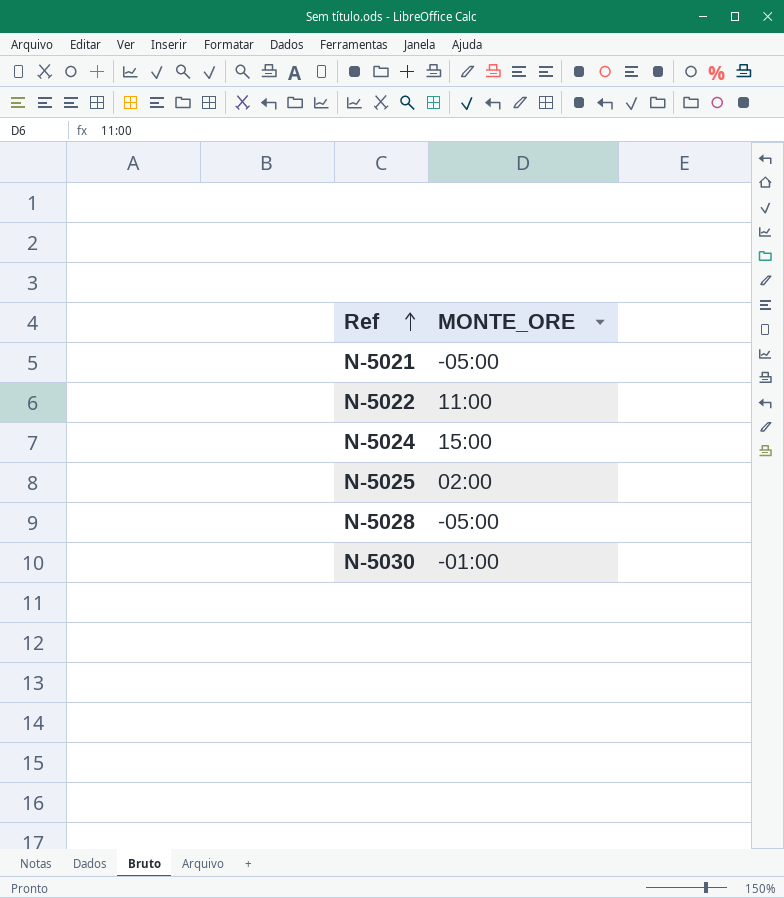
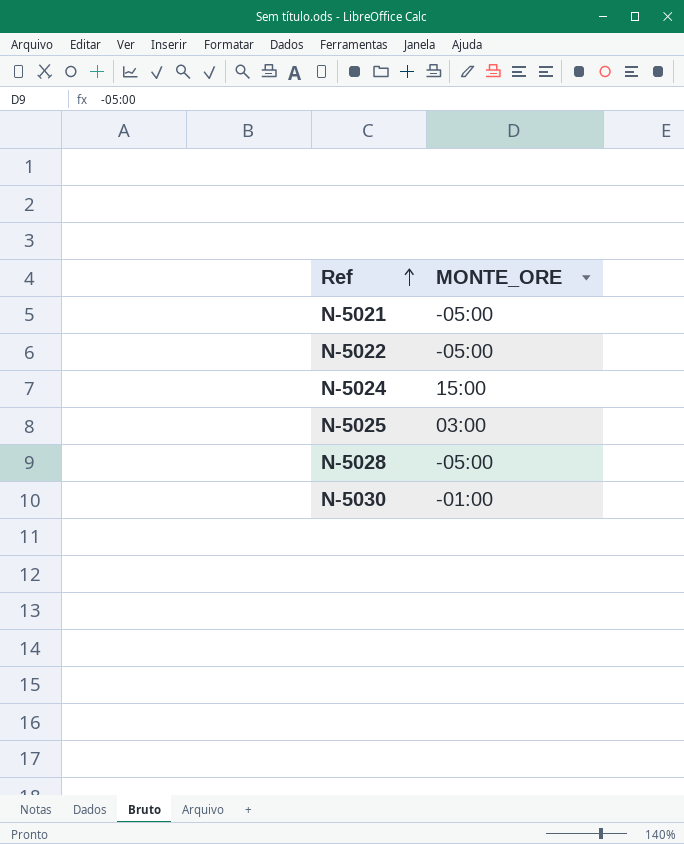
N-5022 | MONTE_ORE: 11:00 -> -05:00
N-5025 | MONTE_ORE: 02:00 -> 03:00

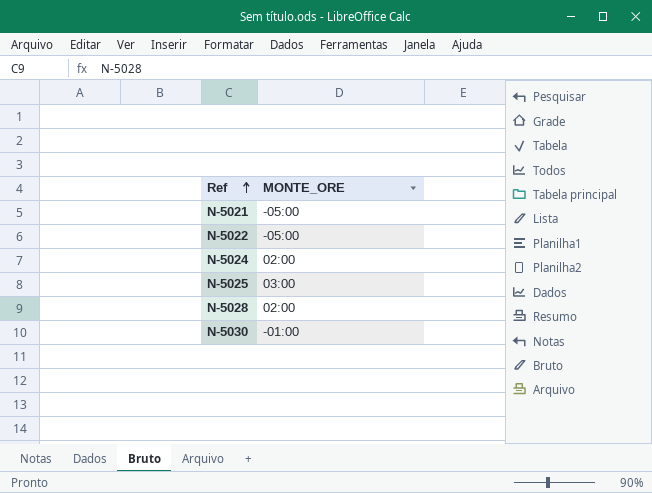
N-5024 | MONTE_ORE: 15:00 -> 02:00
N-5028 | MONTE_ORE: -05:00 -> 02:00

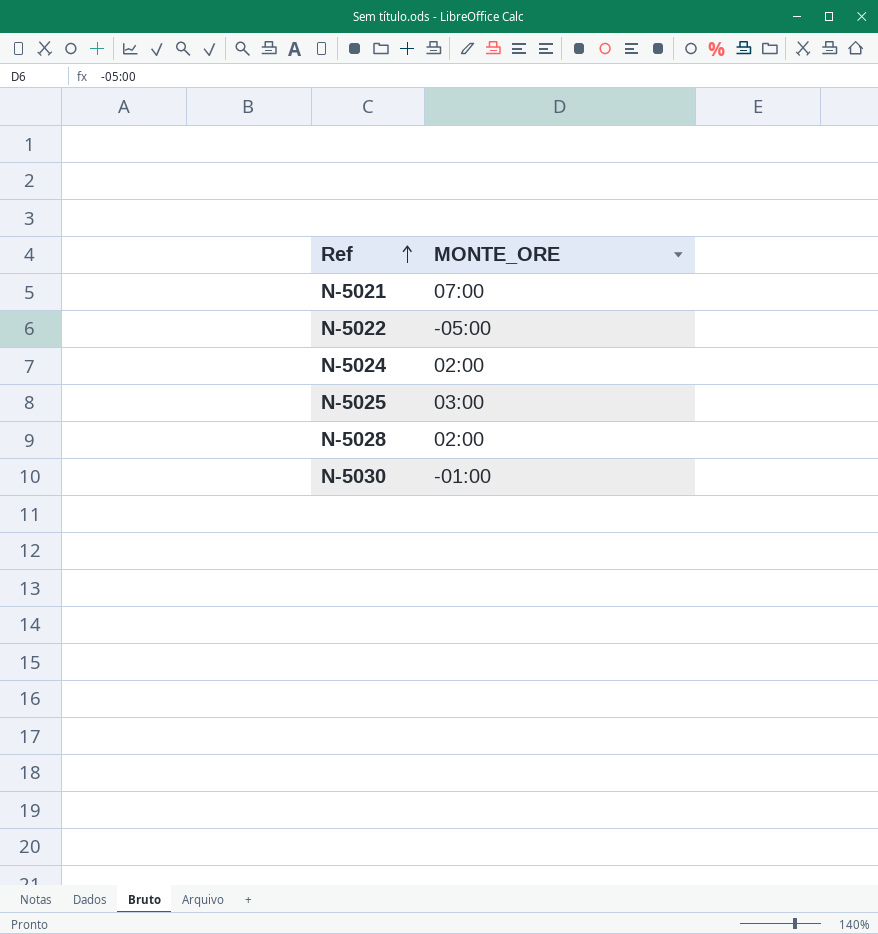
N-5021 | MONTE_ORE: -05:00 -> 07:00

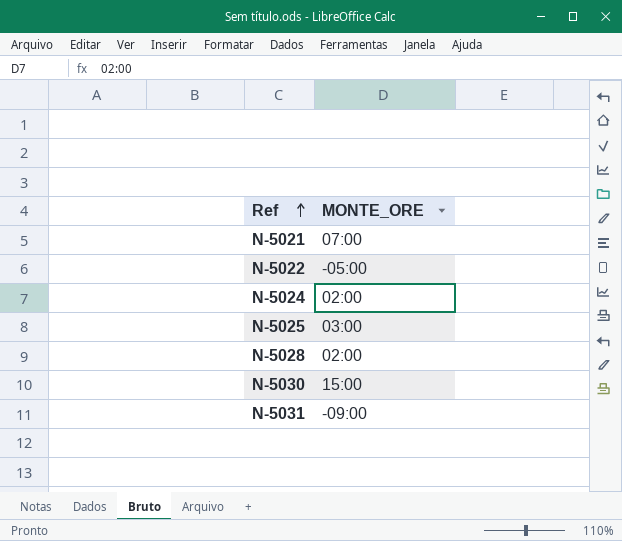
N-5030 | MONTE_ORE: -01:00 -> 15:00
row N-5031: none -> -09:00

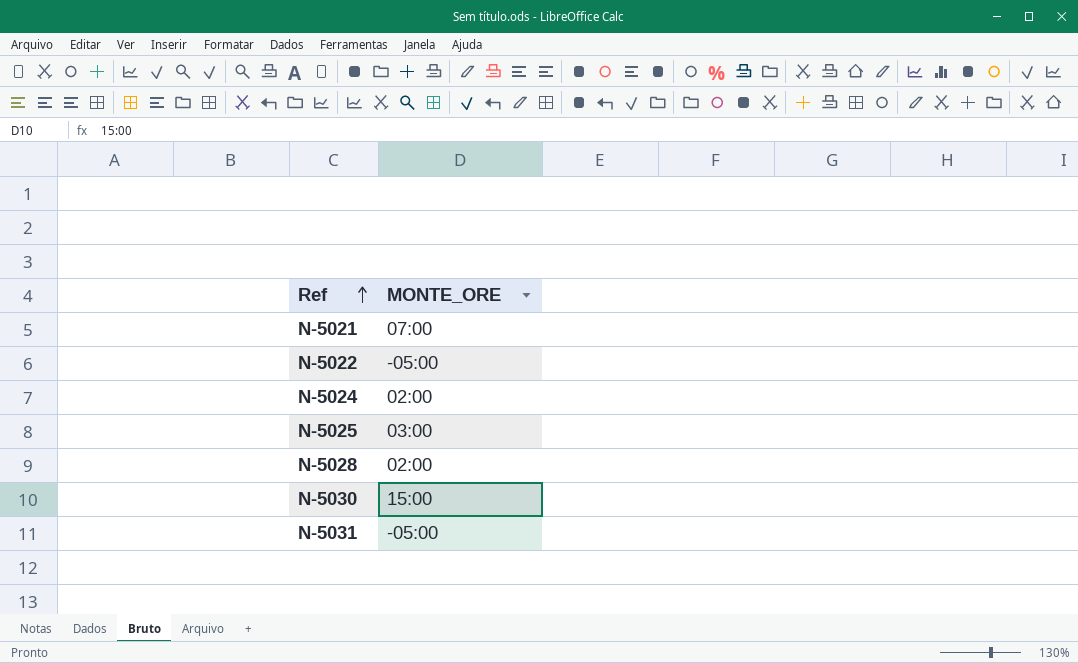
N-5031 | MONTE_ORE: -09:00 -> -05:00

